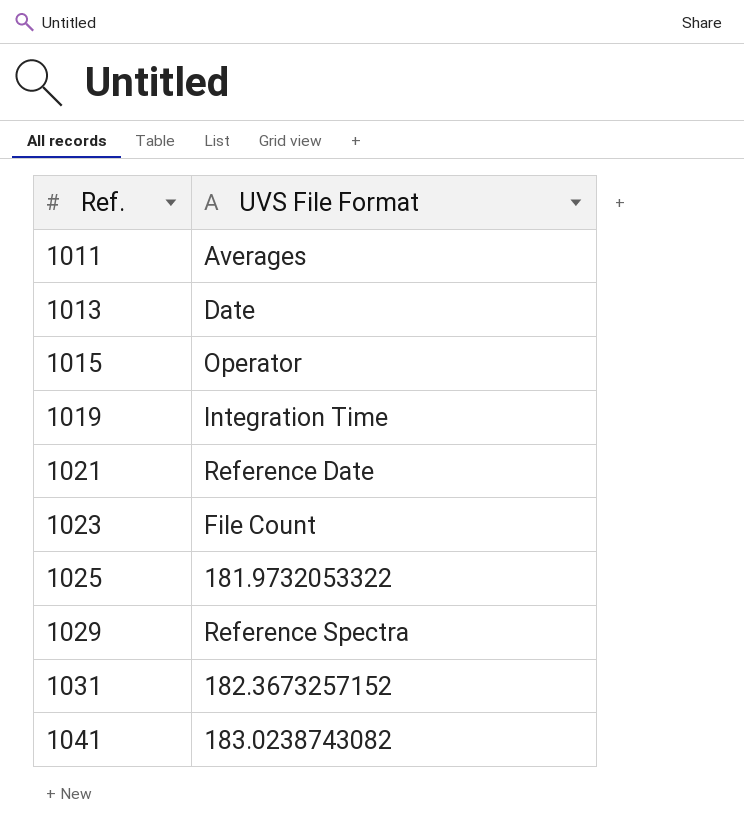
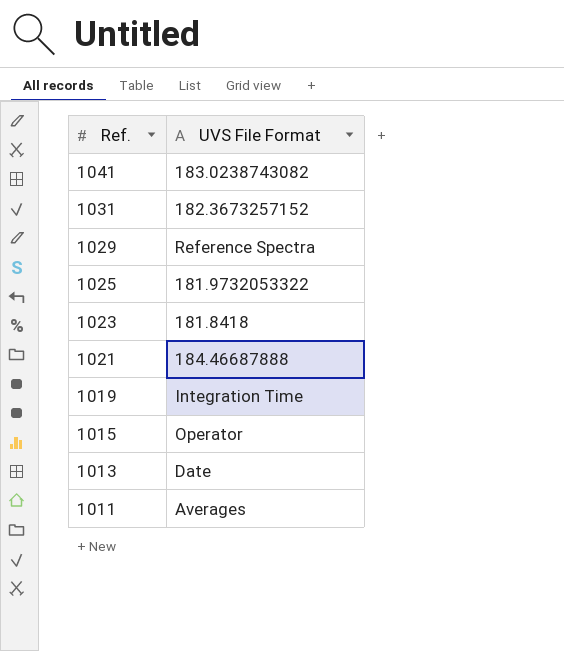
row order: Ref. ascending -> Ref. descending
1023 | UVS File Format: File Count -> 181.8418
1021 | UVS File Format: Reference Date -> 184.46687888

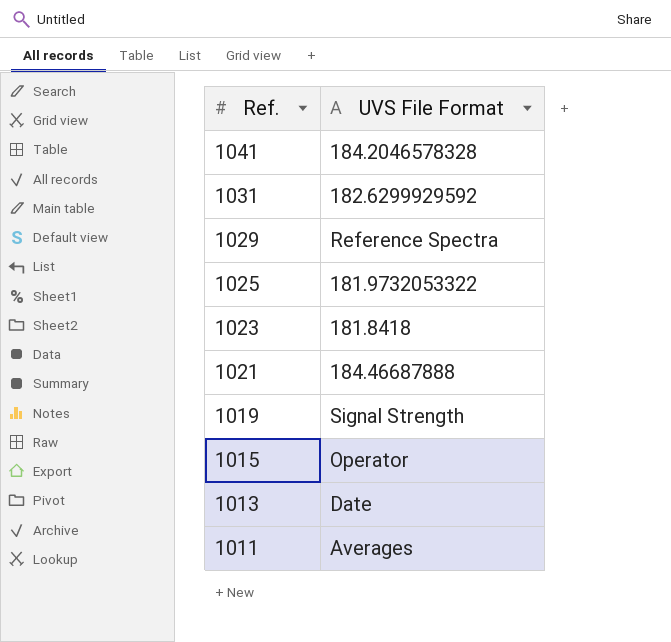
1041 | UVS File Format: 183.0238743082 -> 184.2046578328
1031 | UVS File Format: 182.3673257152 -> 182.6299929592
1019 | UVS File Format: Integration Time -> Signal Strength

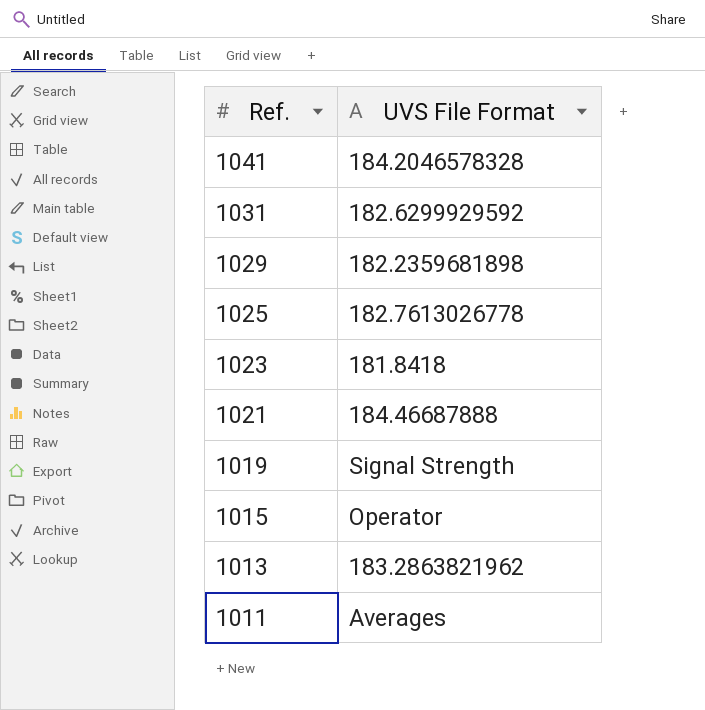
1029 | UVS File Format: Reference Spectra -> 182.2359681898
1025 | UVS File Format: 181.9732053322 -> 182.7613026778
1013 | UVS File Format: Date -> 183.2863821962

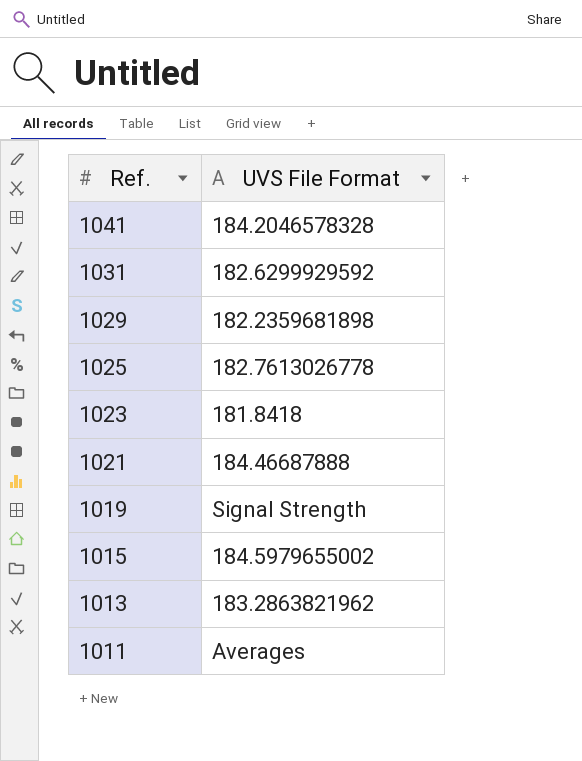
1015 | UVS File Format: Operator -> 184.5979655002

